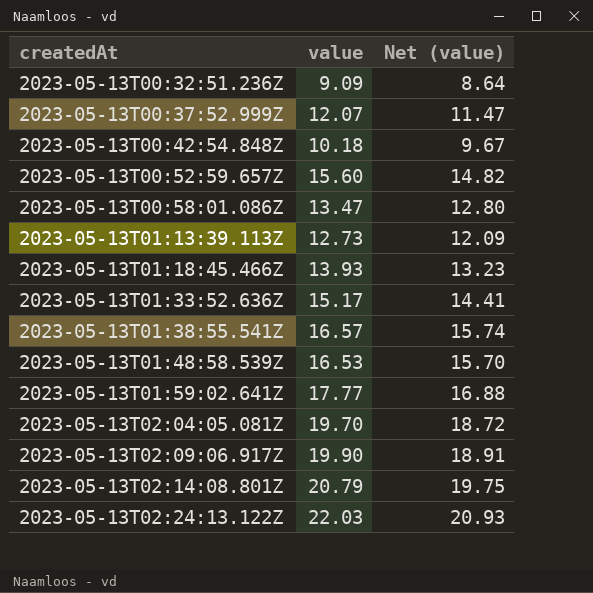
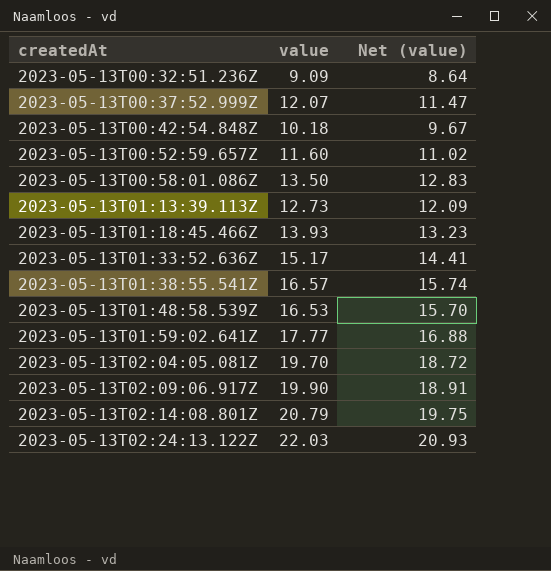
2023-05-13T00:52:59.657Z | value: 15.60 -> 11.60
2023-05-13T00:52:59.657Z | Net (value): 14.82 -> 11.02
2023-05-13T00:58:01.086Z | value: 13.47 -> 13.50
2023-05-13T00:58:01.086Z | Net (value): 12.80 -> 12.83

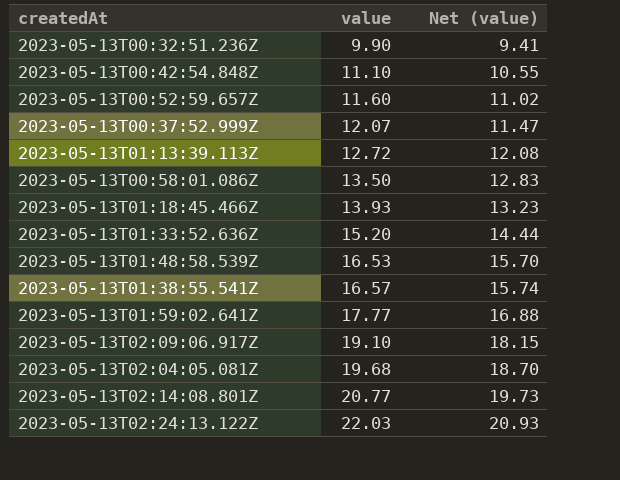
row order: createdAt ascending -> value ascending
2023-05-13T00:32:51.236Z | value: 9.09 -> 9.90
2023-05-13T00:32:51.236Z | Net (value): 8.64 -> 9.41
2023-05-13T00:42:54.848Z | value: 10.18 -> 11.10
2023-05-13T00:42:54.848Z | Net (value): 9.67 -> 10.55
2023-05-13T01:13:39.113Z | value: 12.73 -> 12.72
2023-05-13T01:13:39.113Z | Net (value): 12.09 -> 12.08
2023-05-13T01:33:52.636Z | value: 15.17 -> 15.20
2023-05-13T01:33:52.636Z | Net (value): 14.41 -> 14.44
2023-05-13T02:09:06.917Z | value: 19.90 -> 19.10
2023-05-13T02:09:06.917Z | Net (value): 18.91 -> 18.15
2023-05-13T02:04:05.081Z | value: 19.70 -> 19.68
2023-05-13T02:04:05.081Z | Net (value): 18.72 -> 18.70
2023-05-13T02:14:08.801Z | value: 20.79 -> 20.77
2023-05-13T02:14:08.801Z | Net (value): 19.75 -> 19.73

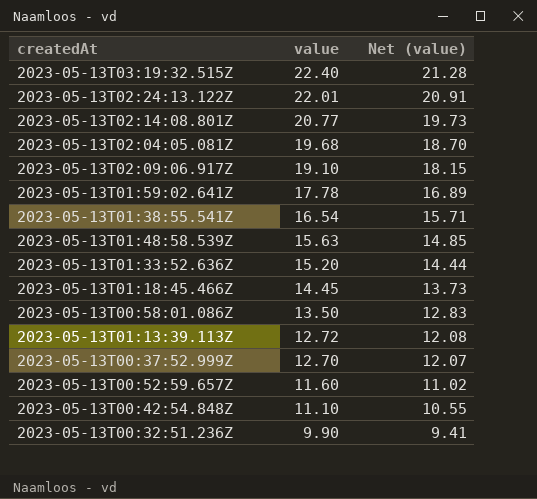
row order: value ascending -> value descending
row 2023-05-13T03:19:32.515Z: none -> 22.40 | 21.28
2023-05-13T02:24:13.122Z | value: 22.03 -> 22.01
2023-05-13T02:24:13.122Z | Net (value): 20.93 -> 20.91
2023-05-13T01:59:02.641Z | value: 17.77 -> 17.78
2023-05-13T01:59:02.641Z | Net (value): 16.88 -> 16.89
2023-05-13T01:38:55.541Z | value: 16.57 -> 16.54
2023-05-13T01:38:55.541Z | Net (value): 15.74 -> 15.71
2023-05-13T01:48:58.539Z | value: 16.53 -> 15.63
2023-05-13T01:48:58.539Z | Net (value): 15.70 -> 14.85
2023-05-13T01:18:45.466Z | value: 13.93 -> 14.45
2023-05-13T01:18:45.466Z | Net (value): 13.23 -> 13.73
2023-05-13T00:37:52.999Z | value: 12.07 -> 12.70
2023-05-13T00:37:52.999Z | Net (value): 11.47 -> 12.07

